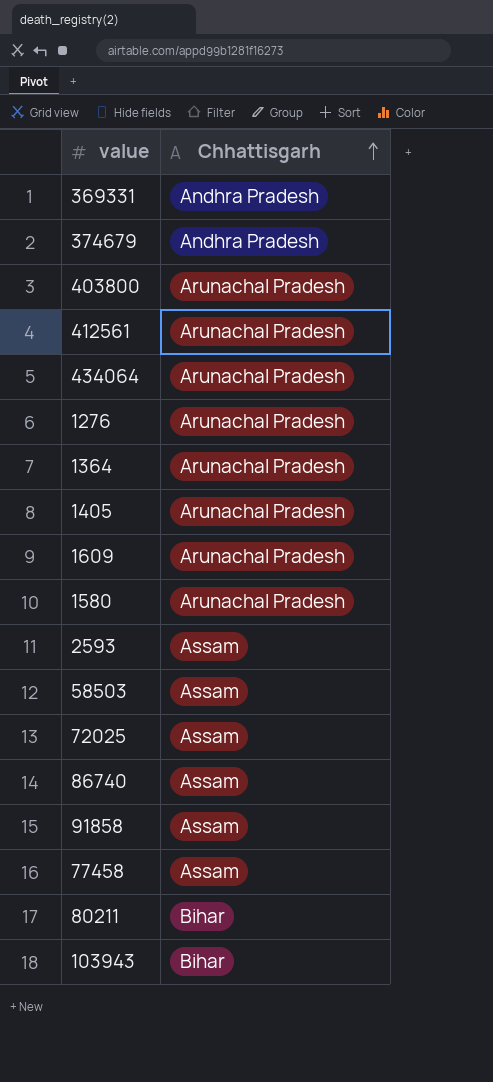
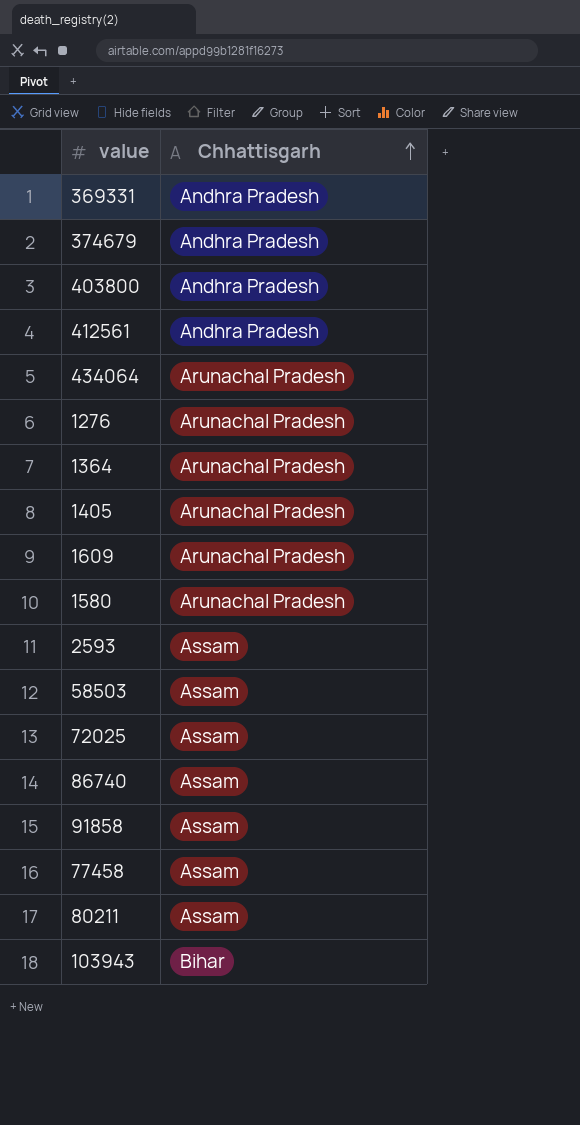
403800 | Chhattisgarh: Arunachal Pradesh -> Andhra Pradesh
412561 | Chhattisgarh: Arunachal Pradesh -> Andhra Pradesh
80211 | Chhattisgarh: Bihar -> Assam

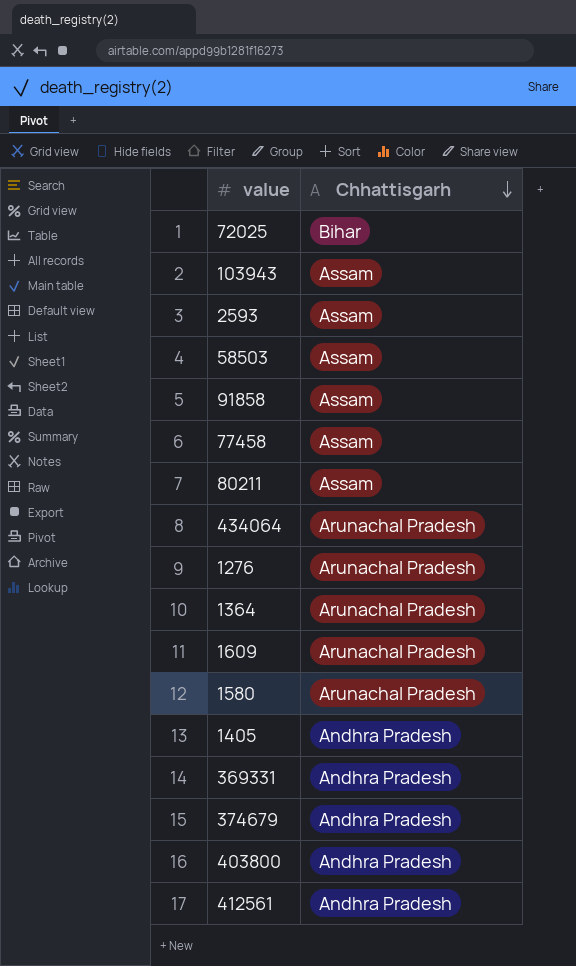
row order: Chhattisgarh ascending -> Chhattisgarh descending
row 86740: Assam -> none
72025 | Chhattisgarh: Assam -> Bihar
103943 | Chhattisgarh: Bihar -> Assam
1405 | Chhattisgarh: Arunachal Pradesh -> Andhra Pradesh

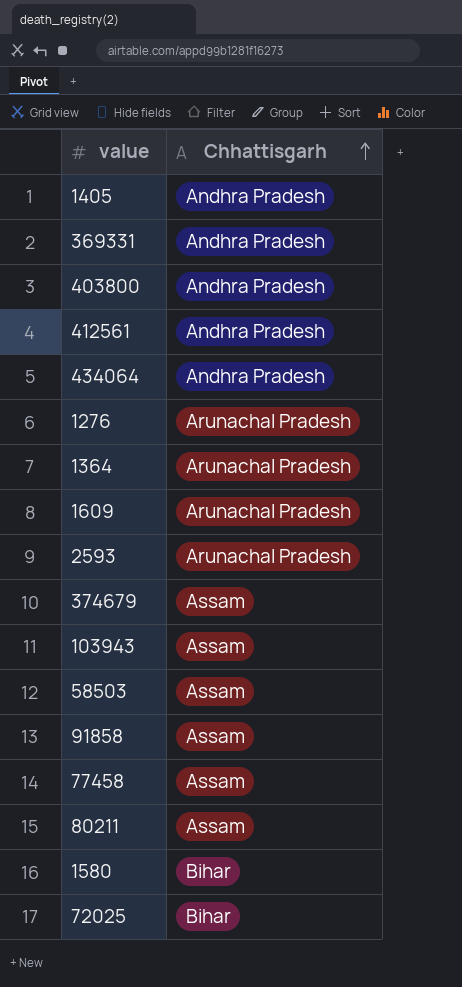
row order: Chhattisgarh descending -> Chhattisgarh ascending
434064 | Chhattisgarh: Arunachal Pradesh -> Andhra Pradesh
2593 | Chhattisgarh: Assam -> Arunachal Pradesh
374679 | Chhattisgarh: Andhra Pradesh -> Assam
1580 | Chhattisgarh: Arunachal Pradesh -> Bihar

